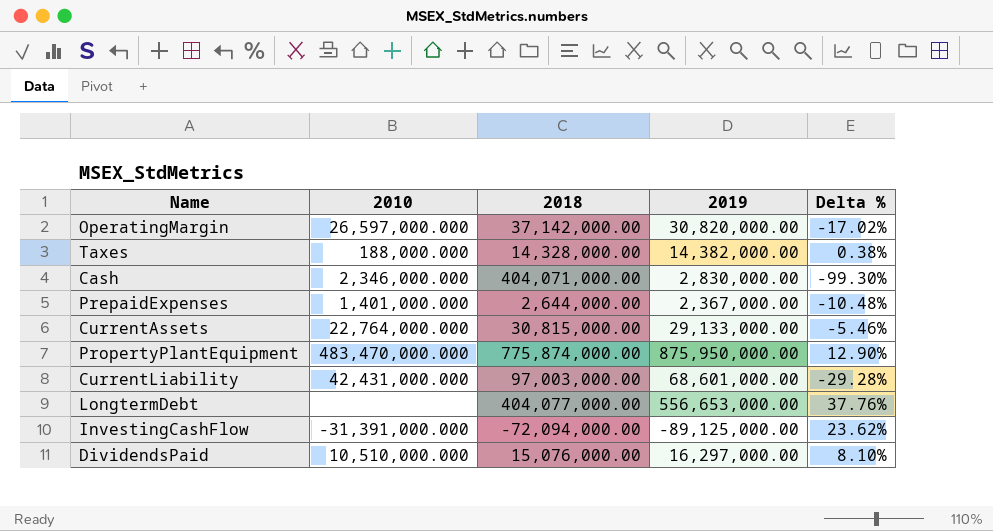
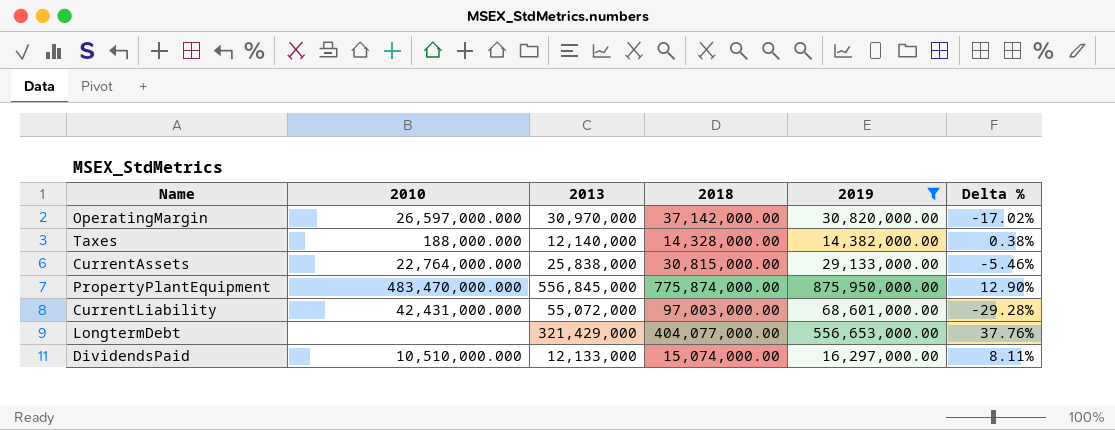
filter: none -> 2019 >= 14,382,000.00
column 2013 | position: none -> 3
DividendsPaid | 2018: 15,076,000.00 -> 15,074,000.00
DividendsPaid | Delta %: 8.10% -> 8.11%

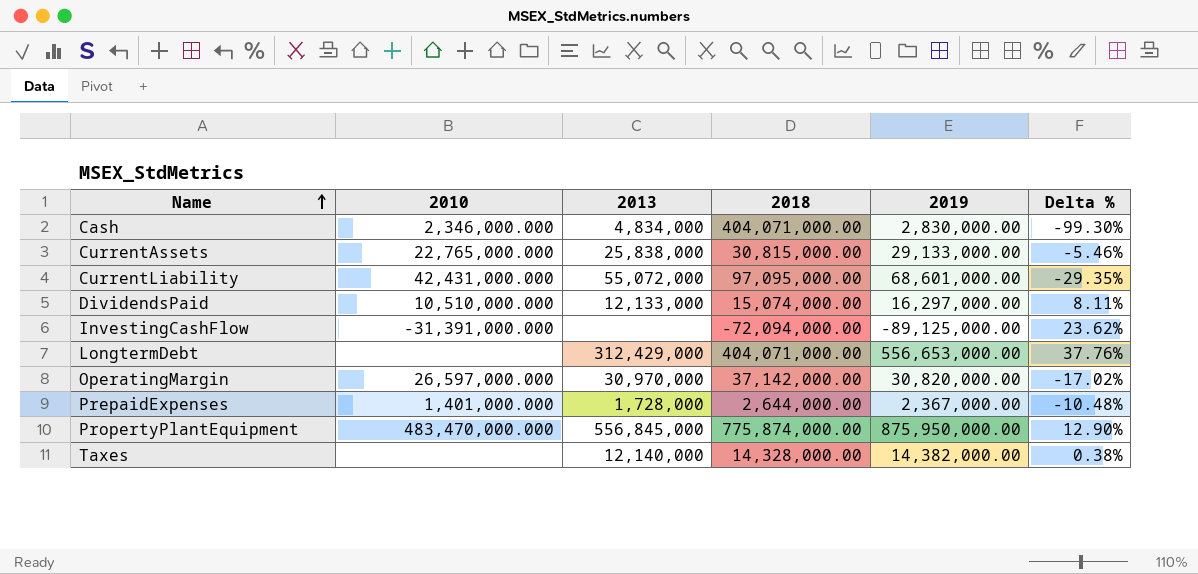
filter: 2019 >= 14,382,000.00 -> none
row order: none -> Name ascending
CurrentAssets | 2010: 22,764,000.000 -> 22,765,000.000
CurrentLiability | 2018: 97,003,000.00 -> 97,095,000.00
CurrentLiability | Delta %: -29.28% -> -29.35%
LongtermDebt | 2013: 321,429,000 -> 312,429,000
LongtermDebt | 2018: 404,077,000.00 -> 404,071,000.00
Taxes | 2010: 188,000.000 -> none

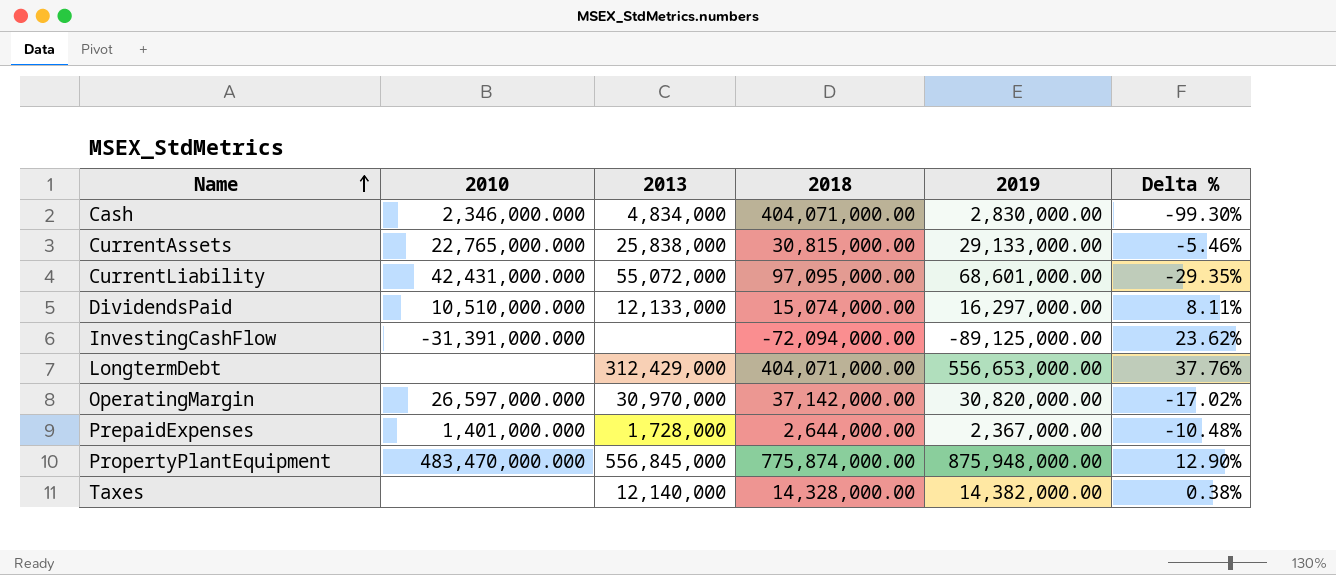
PropertyPlantEquipment | 2019: 875,950,000.00 -> 875,948,000.00

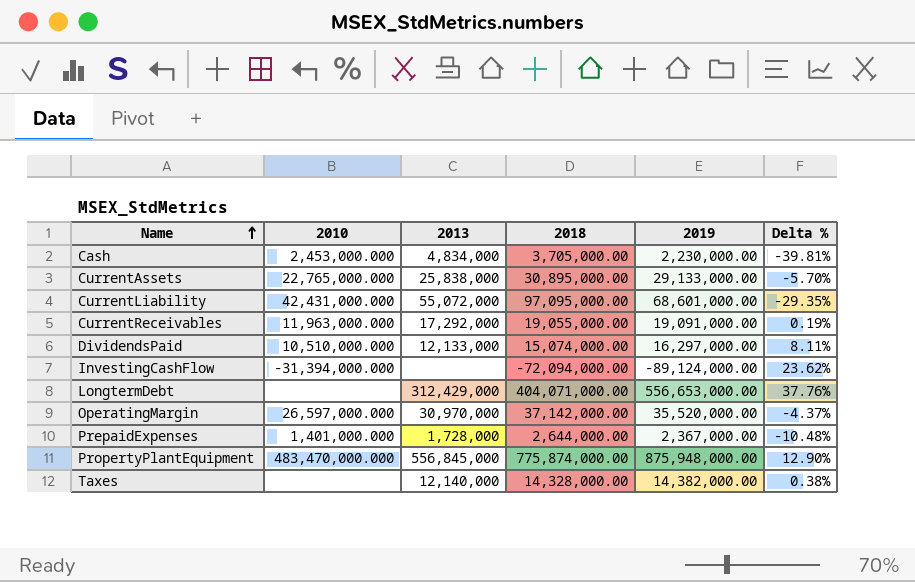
Cash | 2010: 2,346,000.000 -> 2,453,000.000
Cash | 2018: 404,071,000.00 -> 3,705,000.00
Cash | 2019: 2,830,000.00 -> 2,230,000.00
Cash | Delta %: -99.30% -> -39.81%
CurrentAssets | 2018: 30,815,000.00 -> 30,895,000.00
CurrentAssets | Delta %: -5.46% -> -5.70%
row CurrentReceivables: none -> 11,963,000.000 | 17,292,000 | 19,055,000.00 | 19,091,000.00 | 0.19%
InvestingCashFlow | 2010: -31,391,000.000 -> -31,394,000.000
InvestingCashFlow | 2019: -89,125,000.00 -> -89,124,000.00
OperatingMargin | 2019: 30,820,000.00 -> 35,520,000.00
OperatingMargin | Delta %: -17.02% -> -4.37%

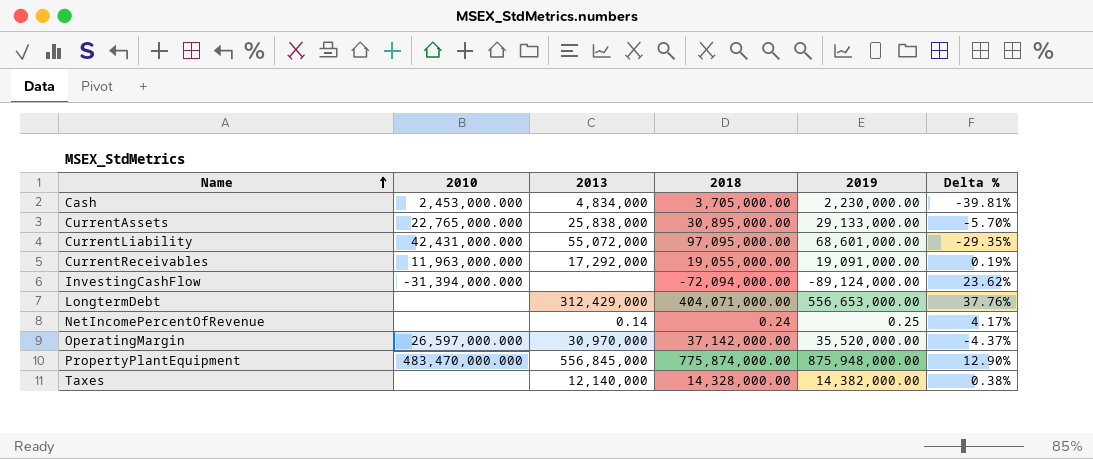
row DividendsPaid: 10,510,000.000 | 12,133,000 | 15,074,000.00 | 16,297,000.00 | 8.11% -> none
row PrepaidExpenses: 1,401,000.000 | 1,728,000 | 2,644,000.00 | 2,367,000.00 | -10.48% -> none
row NetIncomePercentOfRevenue: none -> none | 0.14 | 0.24 | 0.25 | 4.17%

